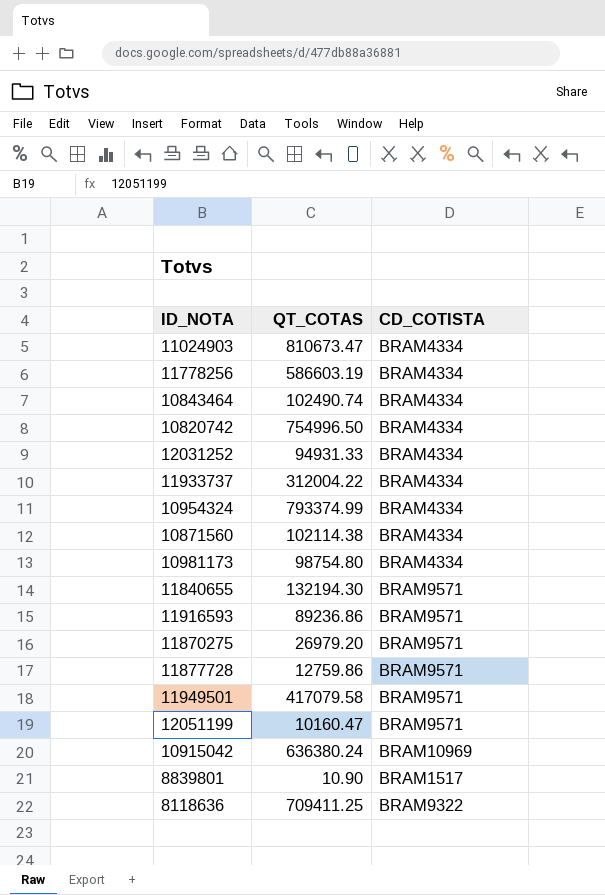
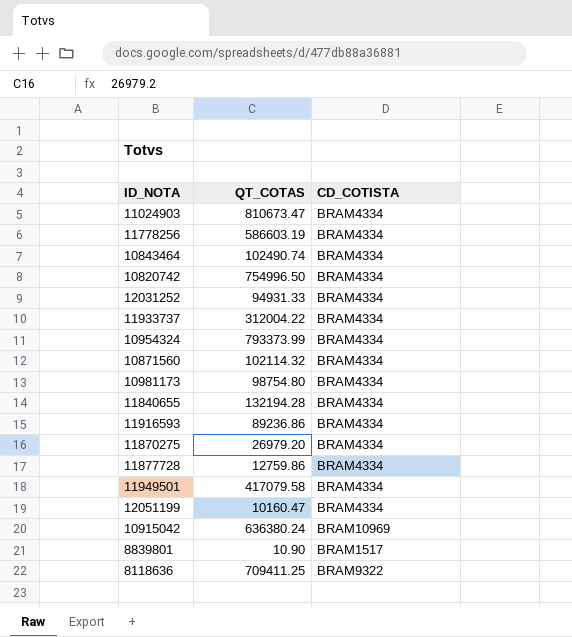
10954324 | QT_COTAS: 793374.99 -> 793373.99
10871560 | QT_COTAS: 102114.38 -> 102114.32
11840655 | QT_COTAS: 132194.30 -> 132194.28
11840655 | CD_COTISTA: BRAM9571 -> BRAM4334
11916593 | CD_COTISTA: BRAM9571 -> BRAM4334
11870275 | CD_COTISTA: BRAM9571 -> BRAM4334
11877728 | CD_COTISTA: BRAM9571 -> BRAM4334
11949501 | CD_COTISTA: BRAM9571 -> BRAM4334
12051199 | CD_COTISTA: BRAM9571 -> BRAM4334

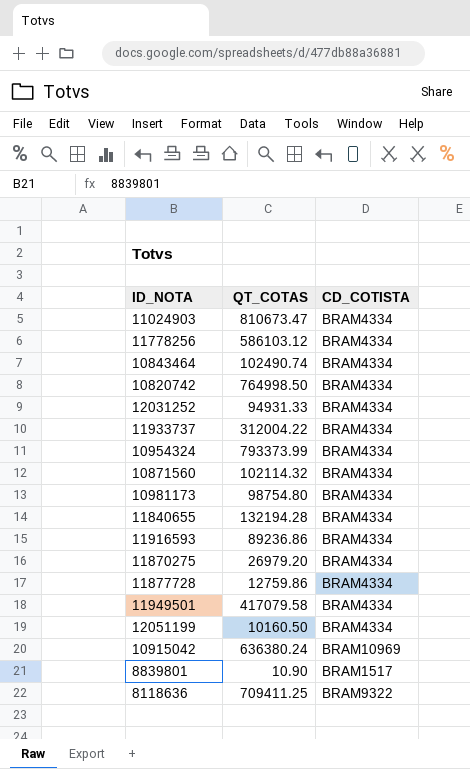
11778256 | QT_COTAS: 586603.19 -> 586103.12
10820742 | QT_COTAS: 754996.50 -> 764998.50
12051199 | QT_COTAS: 10160.47 -> 10160.50

